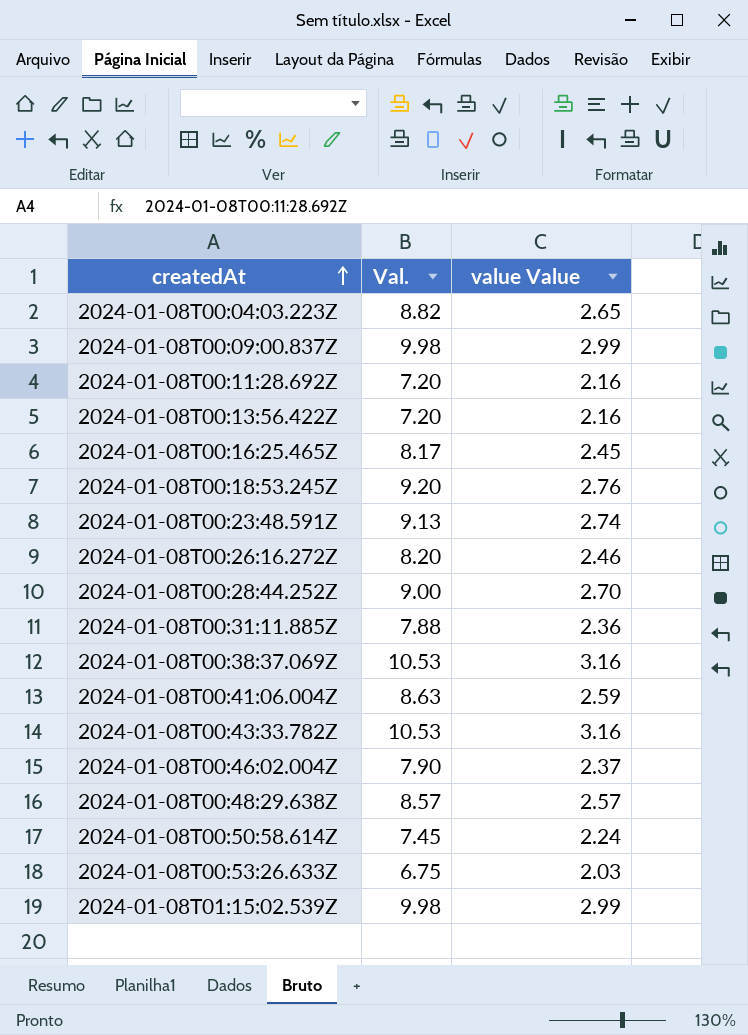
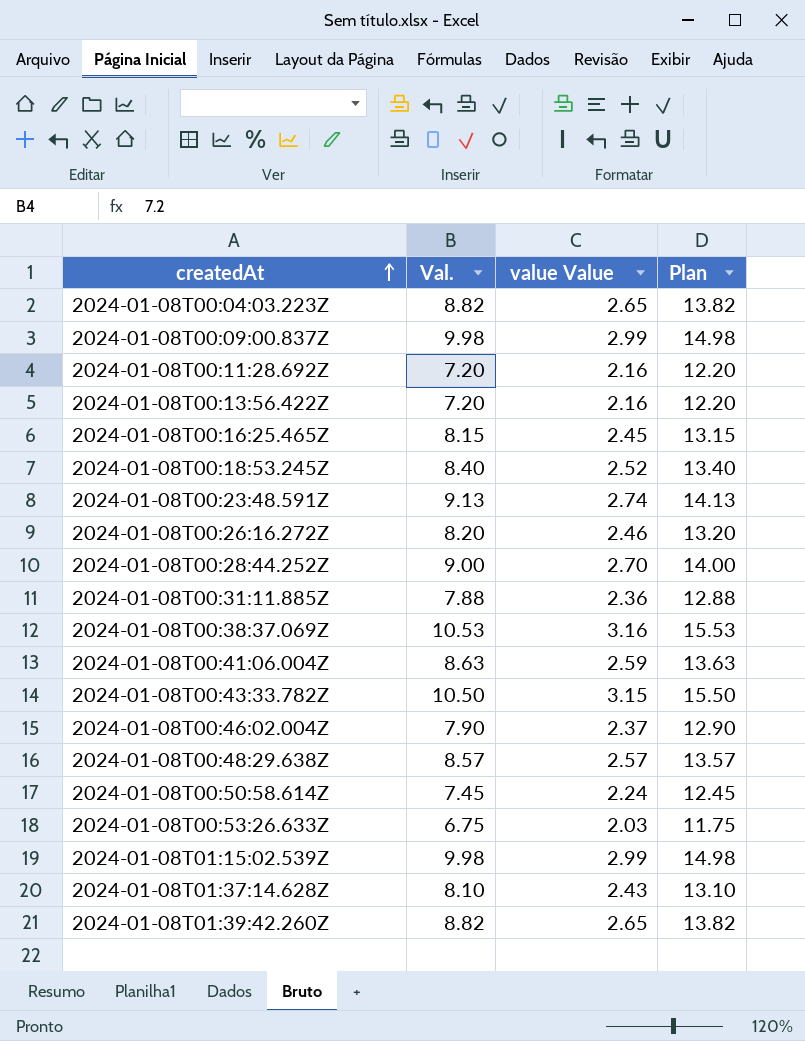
column Plan | formula: none -> [Val.] + 5
2024-01-08T00:16:25.465Z | Val.: 8.17 -> 8.15
2024-01-08T00:18:53.245Z | Val.: 9.20 -> 8.40
2024-01-08T00:18:53.245Z | value Value: 2.76 -> 2.52
2024-01-08T00:43:33.782Z | Val.: 10.53 -> 10.50
2024-01-08T00:43:33.782Z | value Value: 3.16 -> 3.15
row 2024-01-08T01:37:14.628Z: none -> 8.10 | 2.43 | 13.10
row 2024-01-08T01:39:42.260Z: none -> 8.82 | 2.65 | 13.82

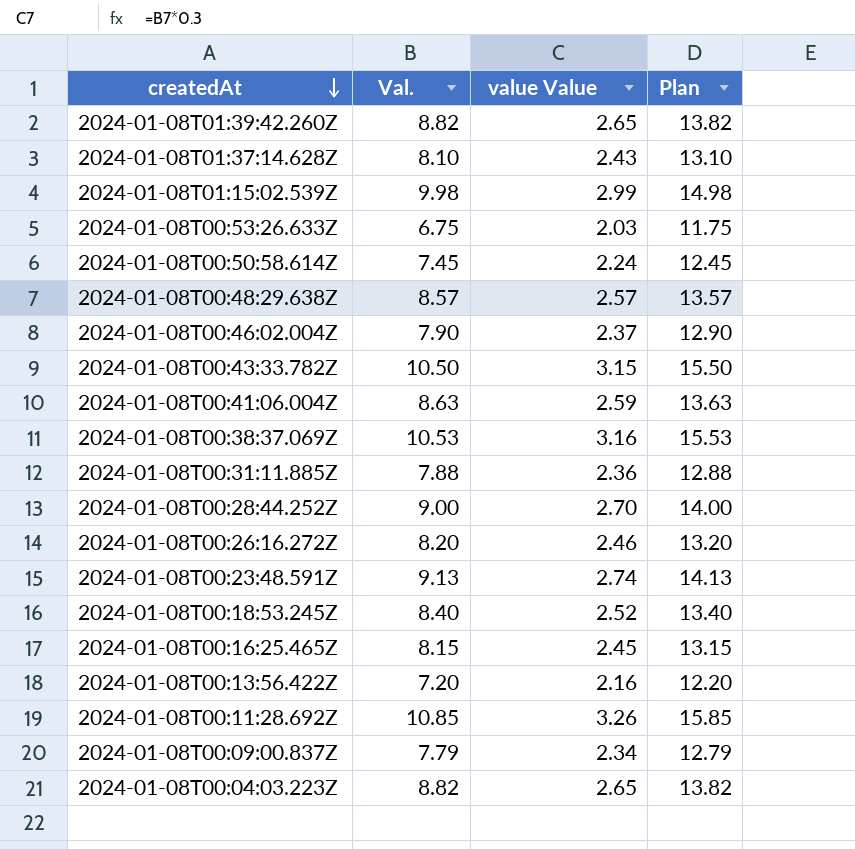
row order: createdAt ascending -> createdAt descending
2024-01-08T00:11:28.692Z | Val.: 7.20 -> 10.85
2024-01-08T00:11:28.692Z | value Value: 2.16 -> 3.26
2024-01-08T00:11:28.692Z | Plan: 12.20 -> 15.85
2024-01-08T00:09:00.837Z | Val.: 9.98 -> 7.79
2024-01-08T00:09:00.837Z | value Value: 2.99 -> 2.34
2024-01-08T00:09:00.837Z | Plan: 14.98 -> 12.79

